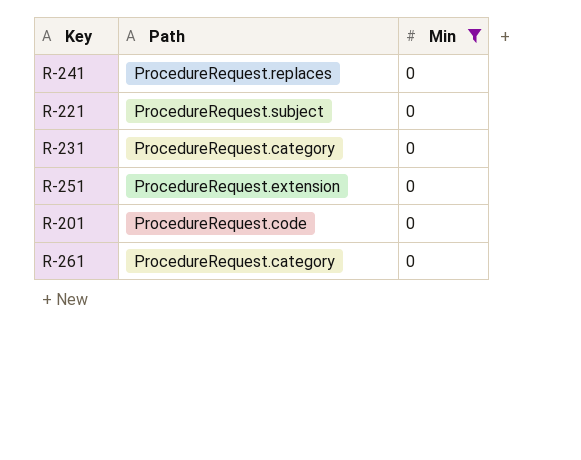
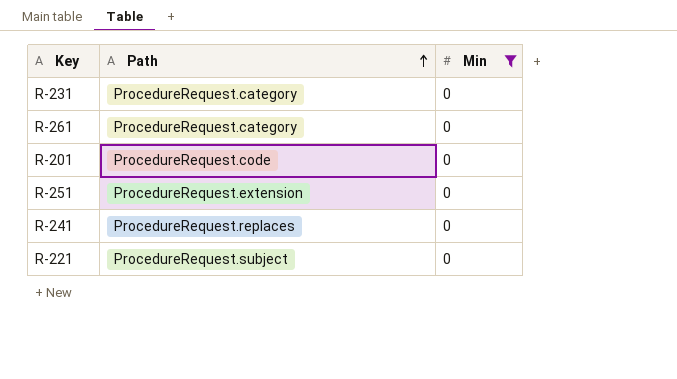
row order: none -> Path ascending

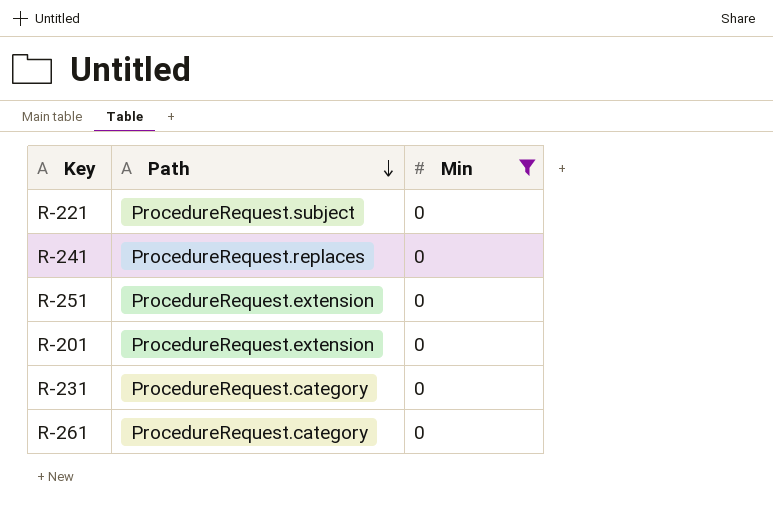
row order: Path ascending -> Path descending
R-201 | Path: ProcedureRequest.code -> ProcedureRequest.extension

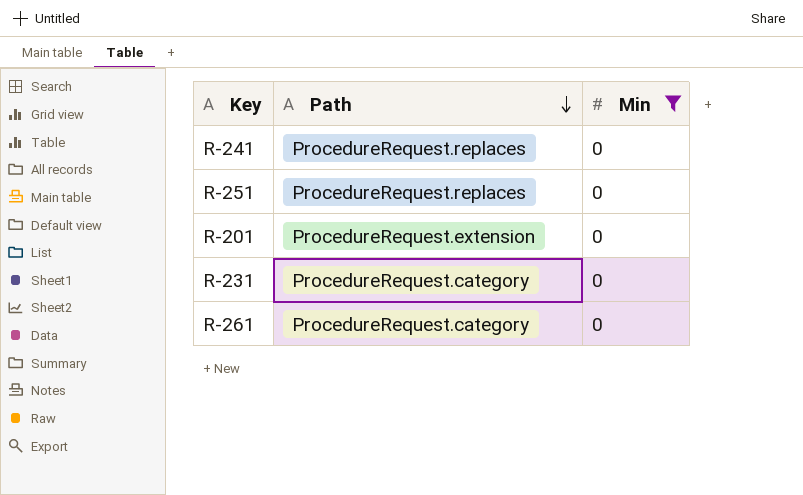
row R-221: ProcedureRequest.subject | 0 -> none
R-251 | Path: ProcedureRequest.extension -> ProcedureRequest.replaces

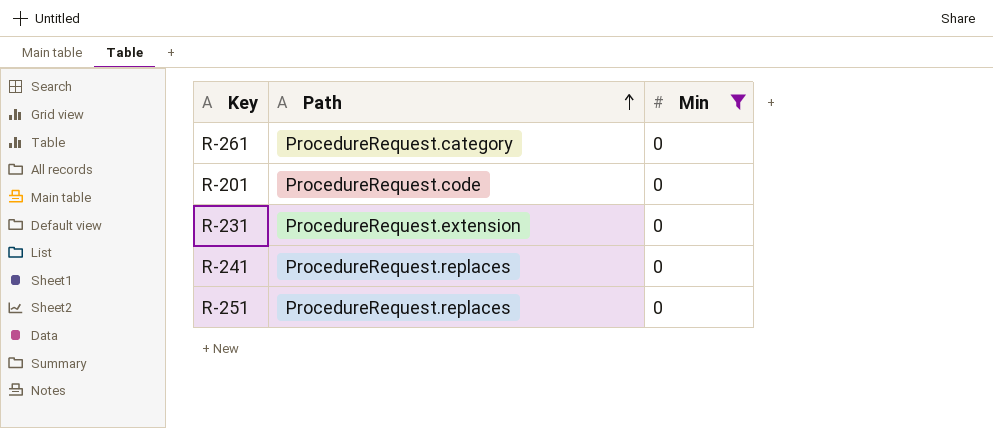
row order: Path descending -> Path ascending
R-201 | Path: ProcedureRequest.extension -> ProcedureRequest.code
R-231 | Path: ProcedureRequest.category -> ProcedureRequest.extension

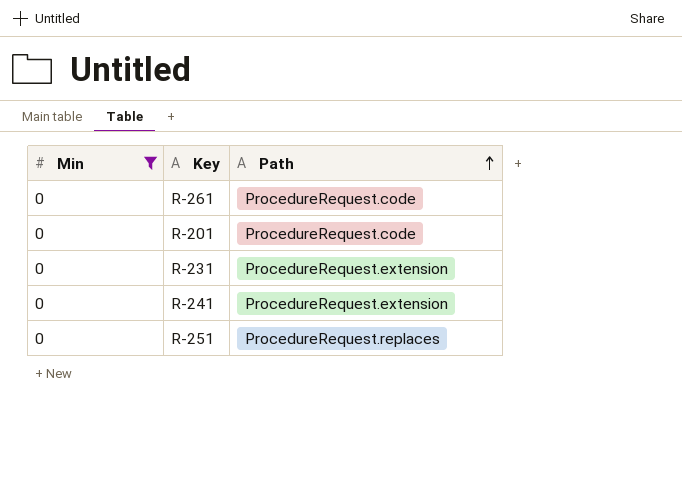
column Min | position: 3 -> 1
R-261 | Path: ProcedureRequest.category -> ProcedureRequest.code
R-241 | Path: ProcedureRequest.replaces -> ProcedureRequest.extension

